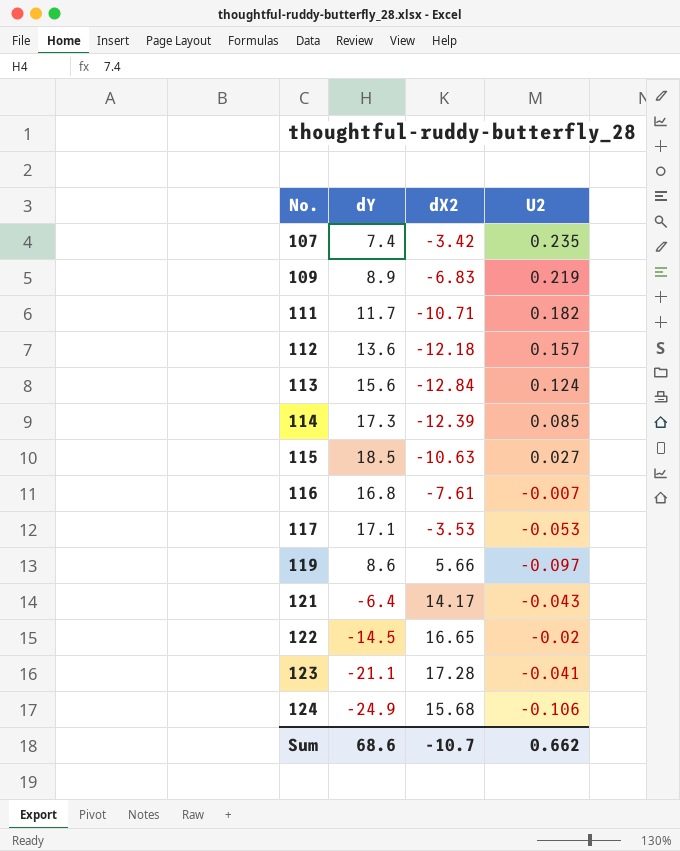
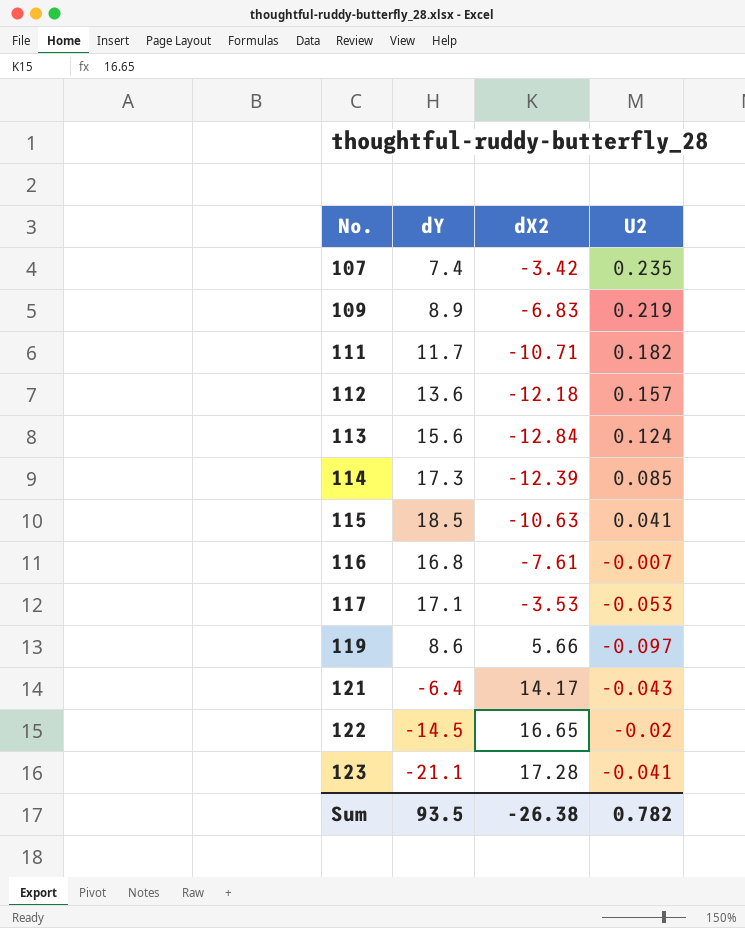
row 124: -24.9 | 15.68 | -0.106 -> none
115 | U2: 0.027 -> 0.041
Sum | dY: 68.6 -> 93.5
Sum | dX2: -10.7 -> -26.38
Sum | U2: 0.662 -> 0.782

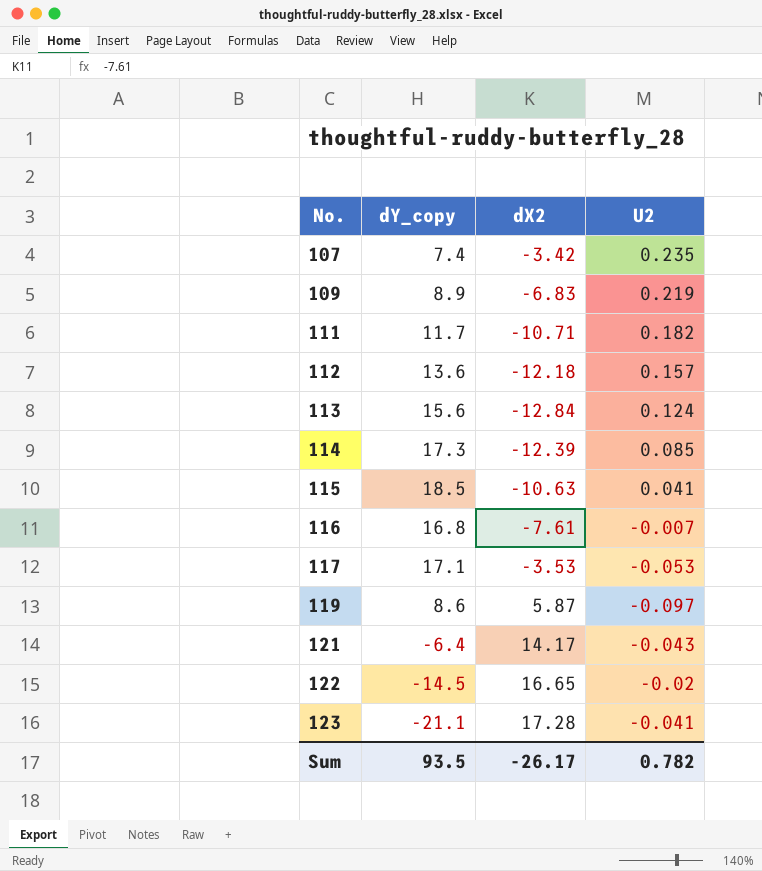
column name: dY -> dY_copy
119 | dX2: 5.66 -> 5.87
Sum | dX2: -26.38 -> -26.17

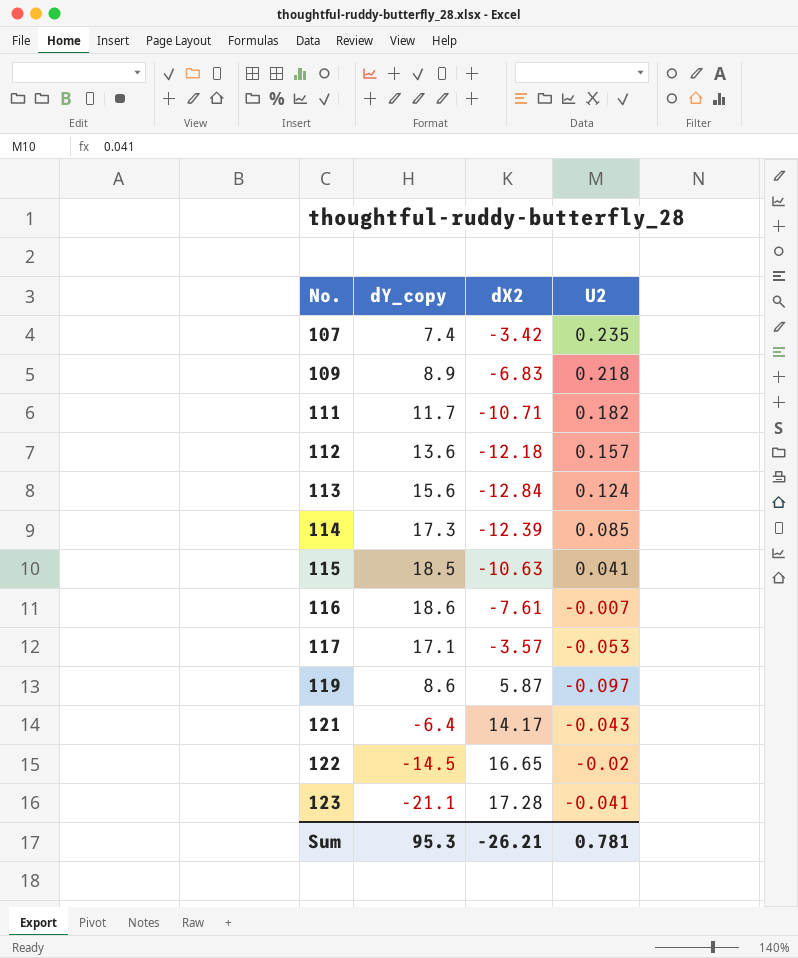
109 | U2: 0.219 -> 0.218
116 | dY_copy: 16.8 -> 18.6
117 | dX2: -3.53 -> -3.57
Sum | dY_copy: 93.5 -> 95.3
Sum | dX2: -26.17 -> -26.21
Sum | U2: 0.782 -> 0.781

